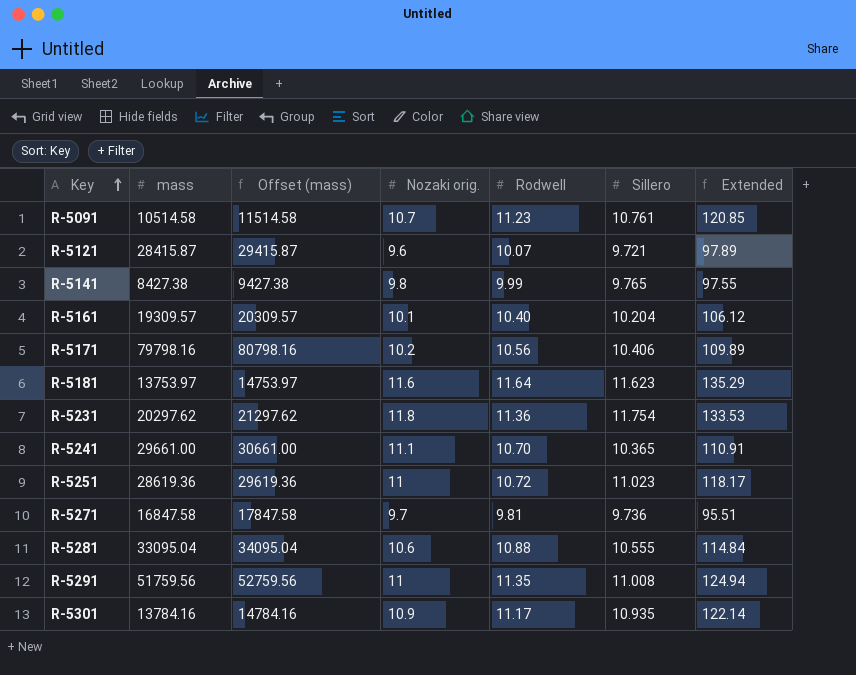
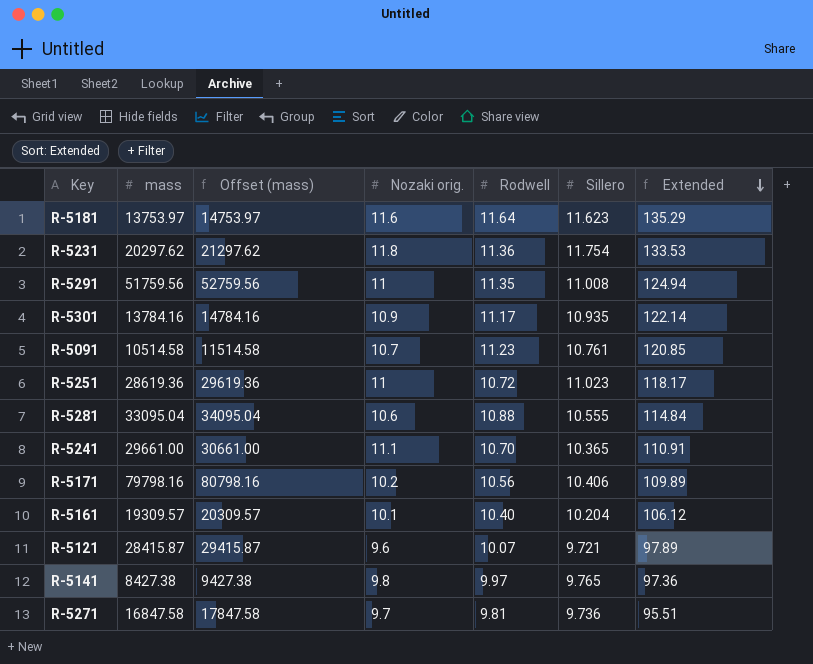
row order: Key ascending -> Extended descending
R-5141 | Rodwell: 9.99 -> 9.97
R-5141 | Extended: 97.55 -> 97.36

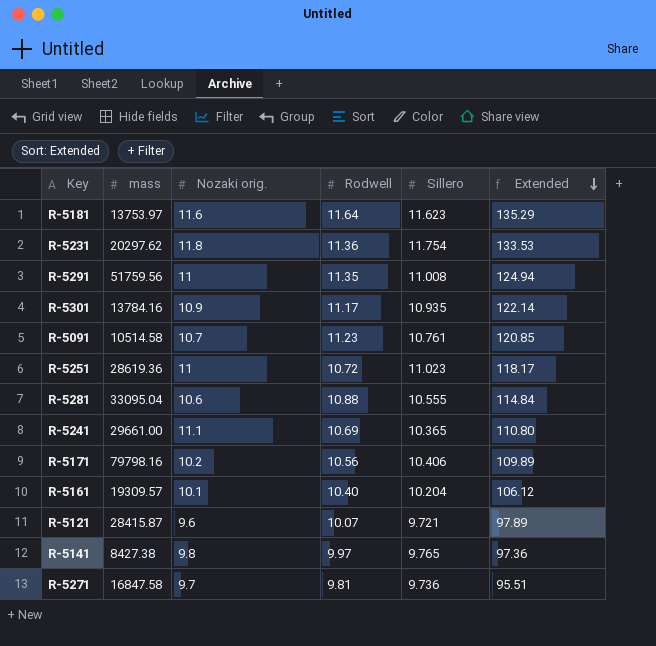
column Offset (mass) | formula: [mass] + 1000 -> none
R-5241 | Rodwell: 10.70 -> 10.69
R-5241 | Extended: 110.91 -> 110.80

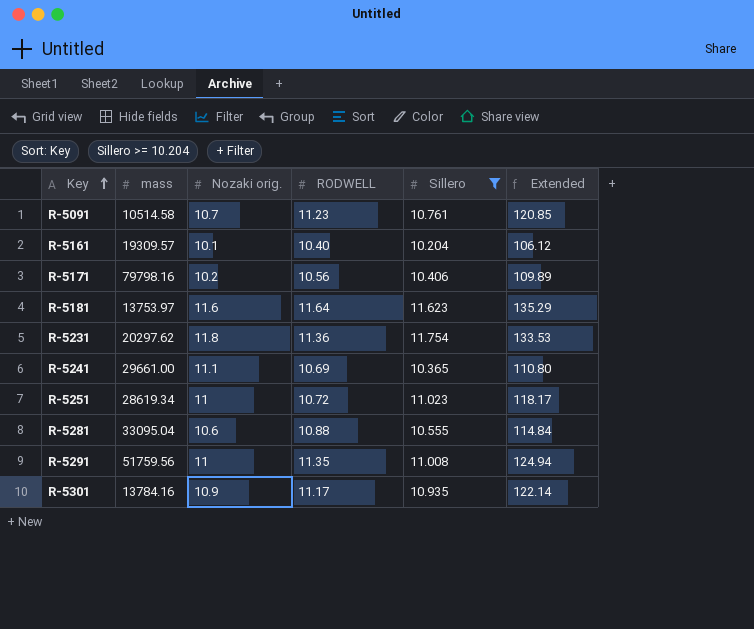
filter: none -> Sillero >= 10.204
row order: Extended descending -> Key ascending
column name: Rodwell -> RODWELL
R-5251 | mass: 28619.36 -> 28619.34

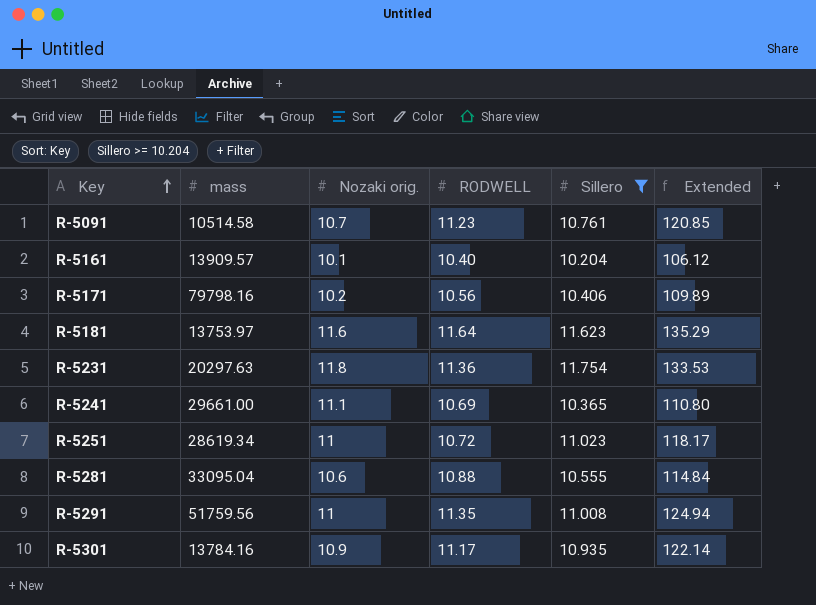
R-5161 | mass: 19309.57 -> 13909.57
R-5231 | mass: 20297.62 -> 20297.63

